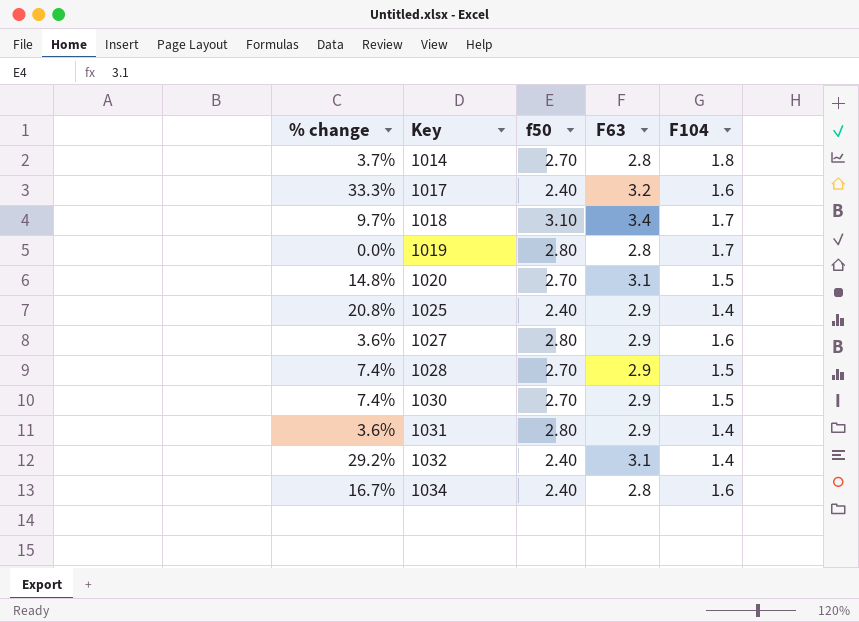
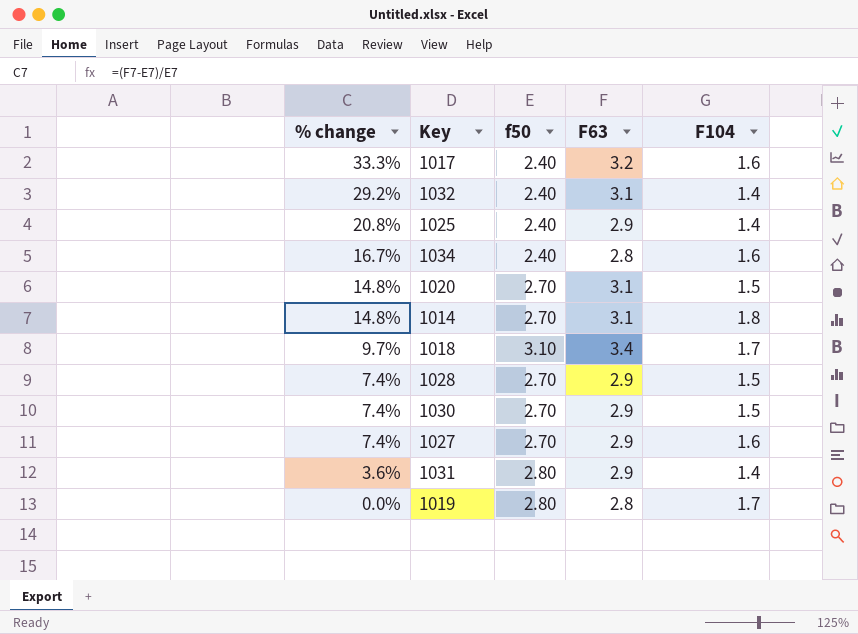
row order: Key ascending -> % change descending
1014 | % change: 3.7% -> 14.8%
1014 | F63: 2.8 -> 3.1
1027 | % change: 3.6% -> 7.4%
1027 | f50: 2.80 -> 2.70

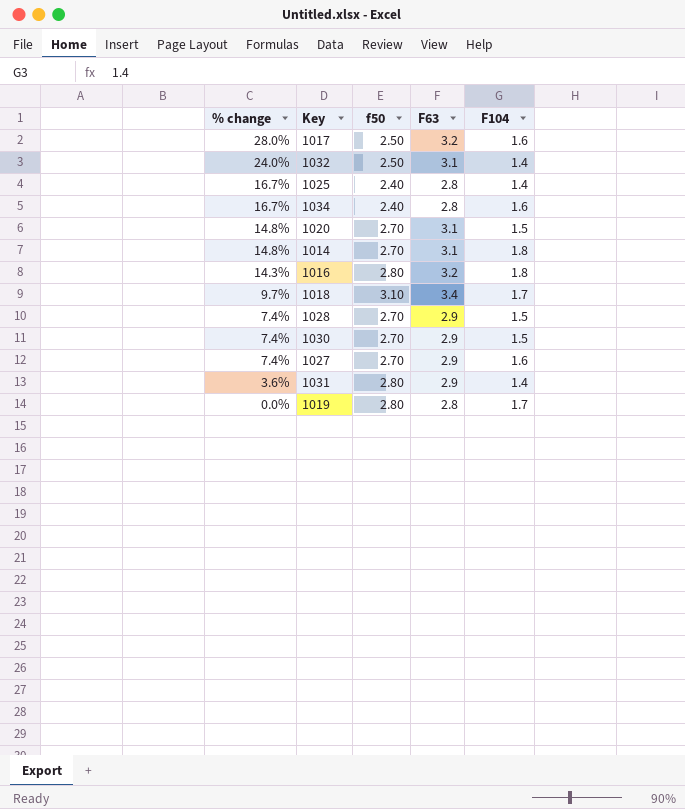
1017 | % change: 33.3% -> 28.0%
1017 | f50: 2.40 -> 2.50
1032 | % change: 29.2% -> 24.0%
1032 | f50: 2.40 -> 2.50
1025 | % change: 20.8% -> 16.7%
1025 | F63: 2.9 -> 2.8
row 1016: none -> 14.3% | 2.80 | 3.2 | 1.8

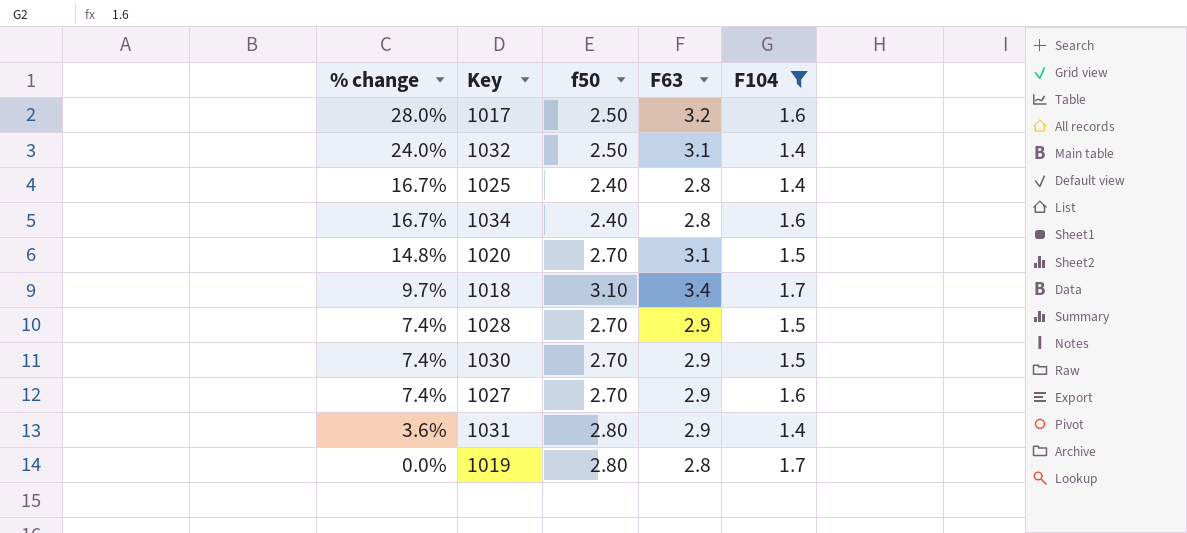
filter: none -> F104 != 1.8

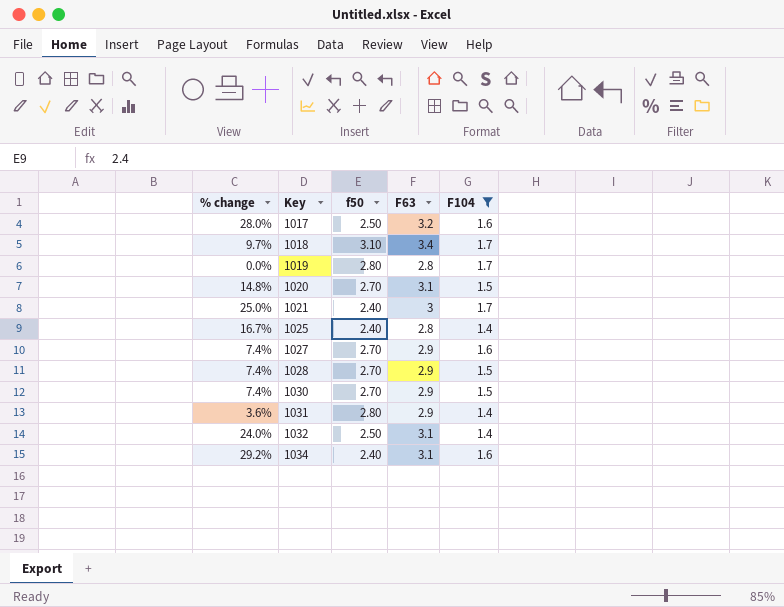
row order: % change descending -> Key ascending
row 1021: none -> 25.0% | 2.40 | 3 | 1.7
1034 | % change: 16.7% -> 29.2%
1034 | F63: 2.8 -> 3.1

